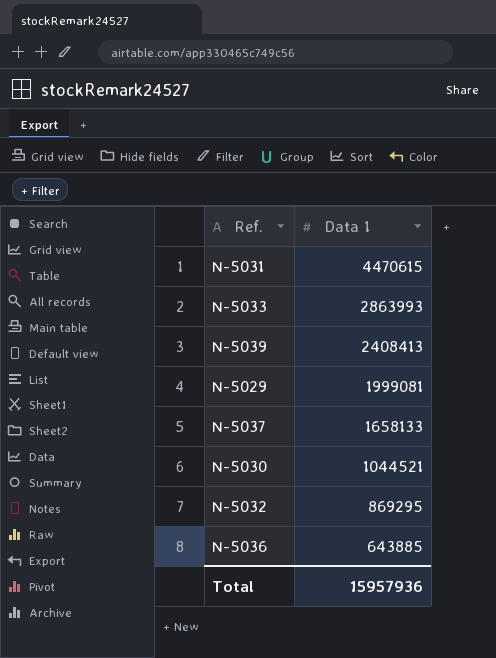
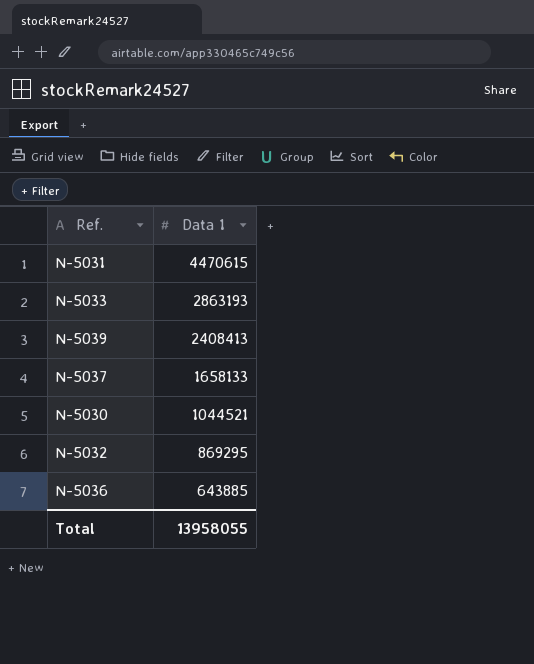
row N-5029: 1999081 -> none
N-5033 | Data 1: 2863993 -> 2863193
Total | Data 1: 15957936 -> 13958055

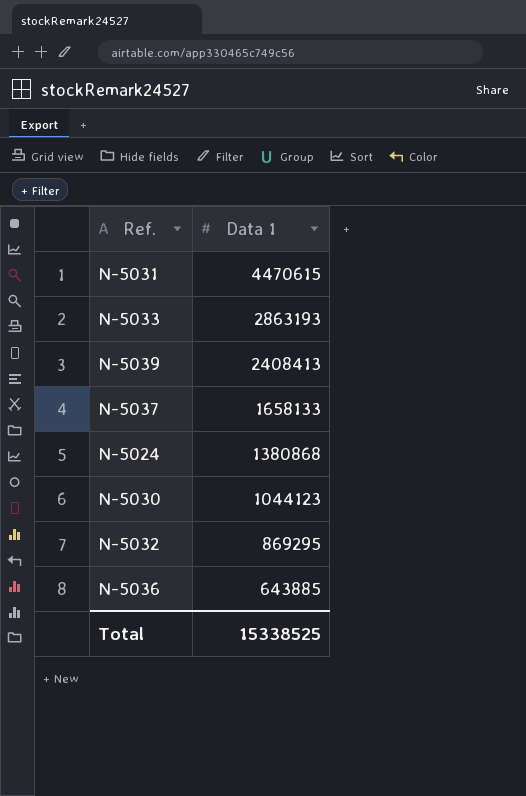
row N-5024: none -> 1380868
N-5030 | Data 1: 1044521 -> 1044123
Total | Data 1: 13958055 -> 15338525

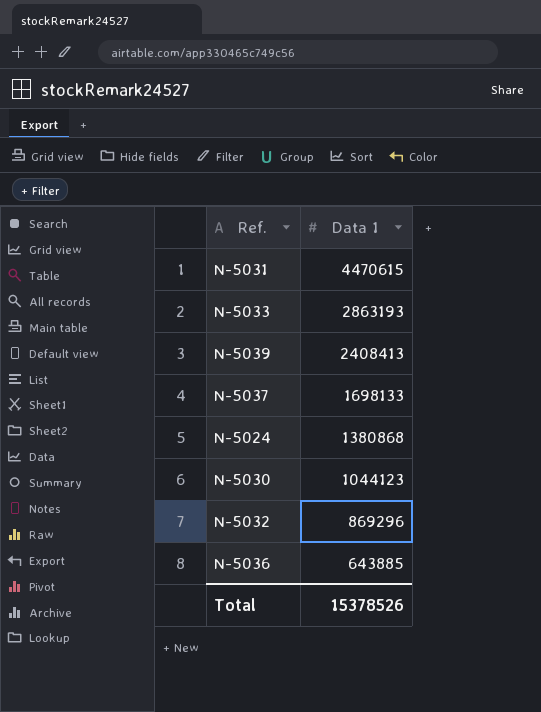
N-5037 | Data 1: 1658133 -> 1698133
N-5032 | Data 1: 869295 -> 869296
Total | Data 1: 15338525 -> 15378526

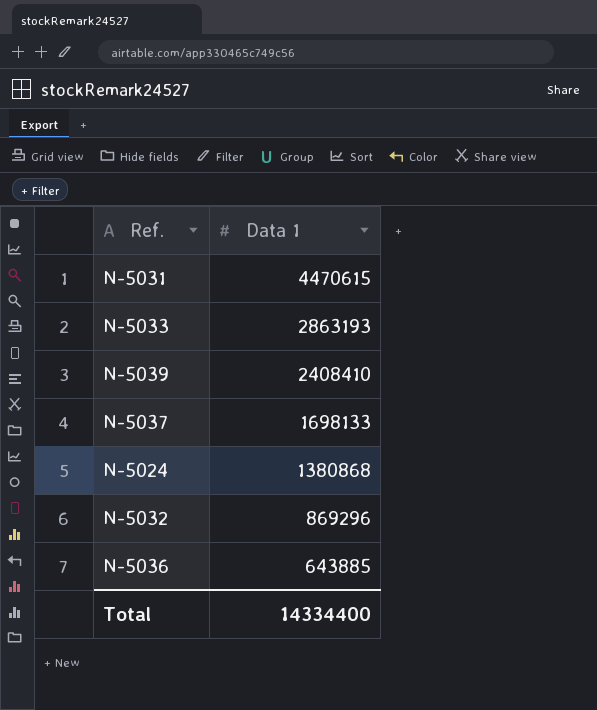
row N-5030: 1044123 -> none
N-5039 | Data 1: 2408413 -> 2408410
Total | Data 1: 15378526 -> 14334400

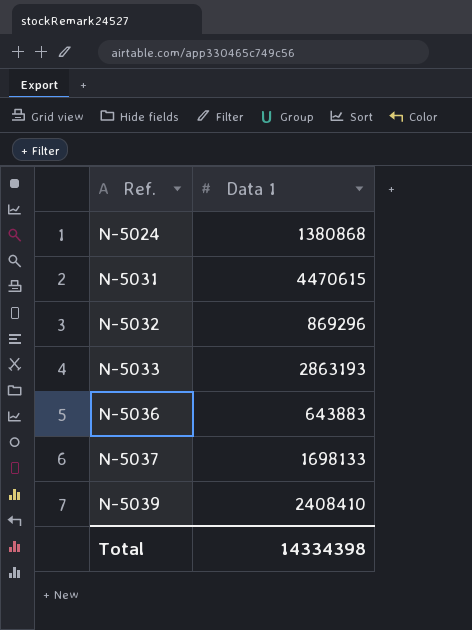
row order: Data 1 descending -> Ref. ascending
N-5036 | Data 1: 643885 -> 643883
Total | Data 1: 14334400 -> 14334398

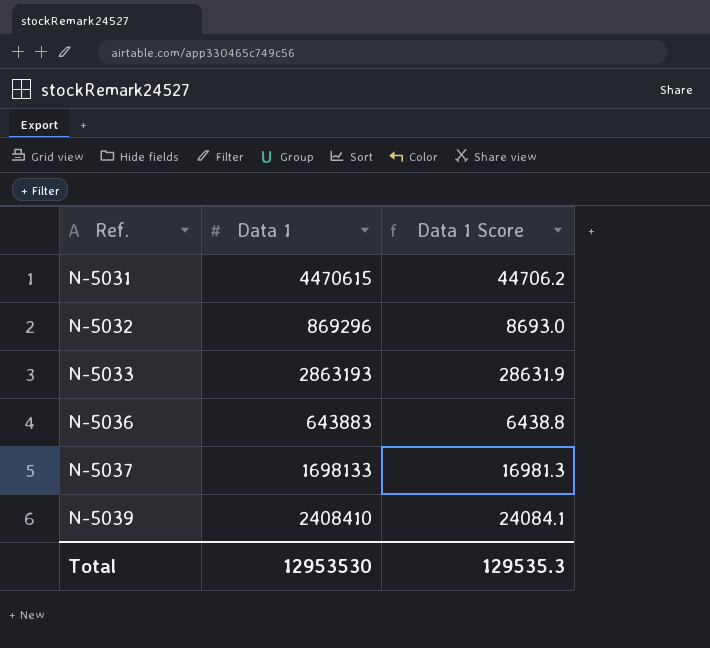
column Data 1 Score | formula: none -> [Data 1] * 0.01
row N-5024: 1380868 -> none
Total | Data 1: 14334398 -> 12953530

